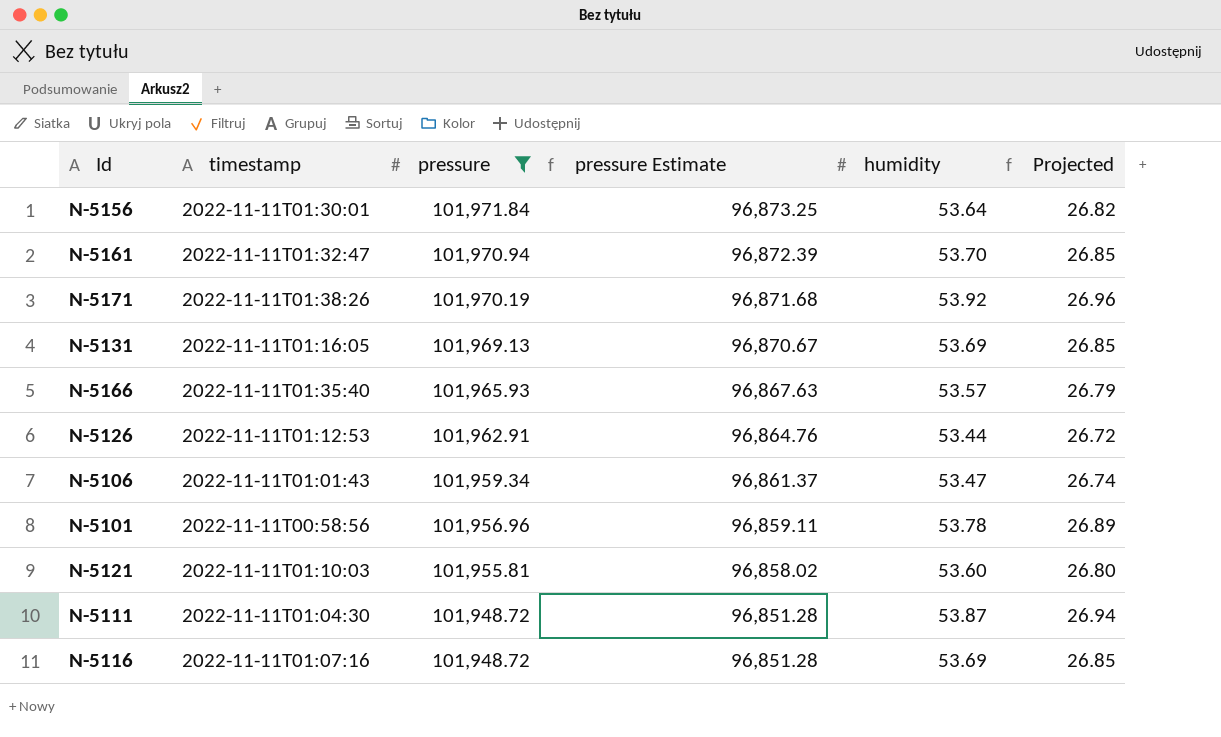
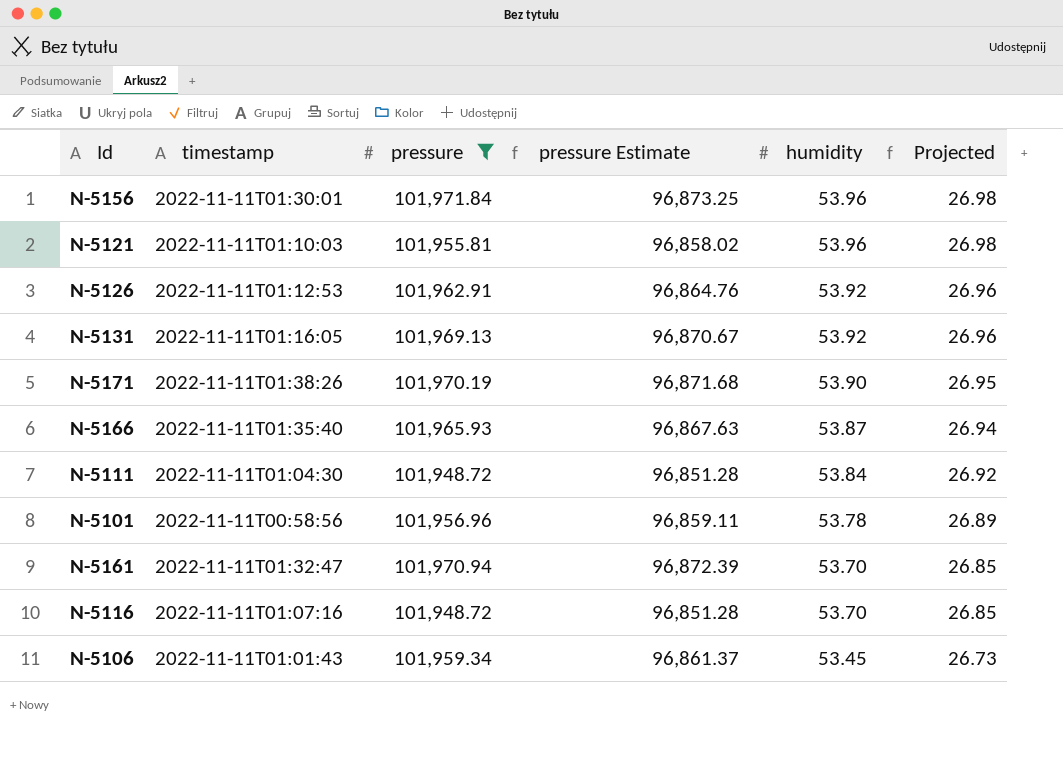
row order: pressure descending -> humidity descending
N-5156 | humidity: 53.64 -> 53.96
N-5156 | Projected: 26.82 -> 26.98
N-5121 | humidity: 53.60 -> 53.96
N-5121 | Projected: 26.80 -> 26.98
N-5126 | humidity: 53.44 -> 53.92
N-5126 | Projected: 26.72 -> 26.96
N-5131 | humidity: 53.69 -> 53.92
N-5131 | Projected: 26.85 -> 26.96
N-5171 | humidity: 53.92 -> 53.90
N-5171 | Projected: 26.96 -> 26.95
N-5166 | humidity: 53.57 -> 53.87
N-5166 | Projected: 26.79 -> 26.94
N-5111 | humidity: 53.87 -> 53.84
N-5111 | Projected: 26.94 -> 26.92
N-5116 | humidity: 53.69 -> 53.70
N-5106 | humidity: 53.47 -> 53.45
N-5106 | Projected: 26.74 -> 26.73

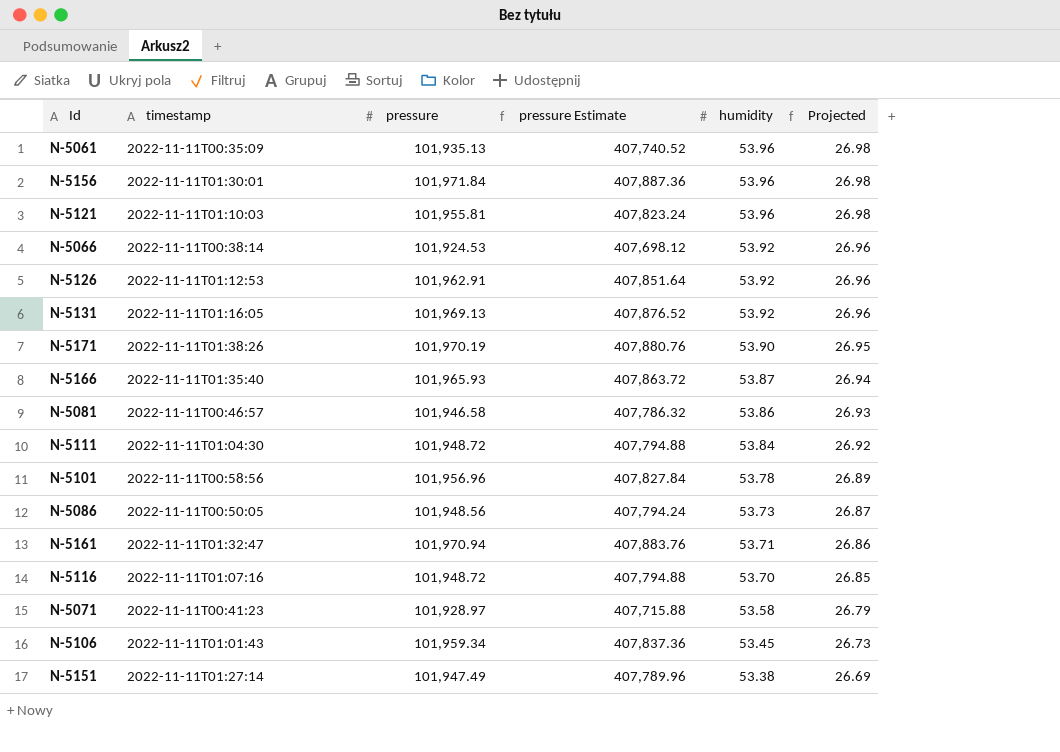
filter: pressure >= 101,948.72 -> none
column pressure Estimate | formula: [pressure] * 0.95 -> [pressure] * 4
N-5161 | humidity: 53.70 -> 53.71
N-5161 | Projected: 26.85 -> 26.86

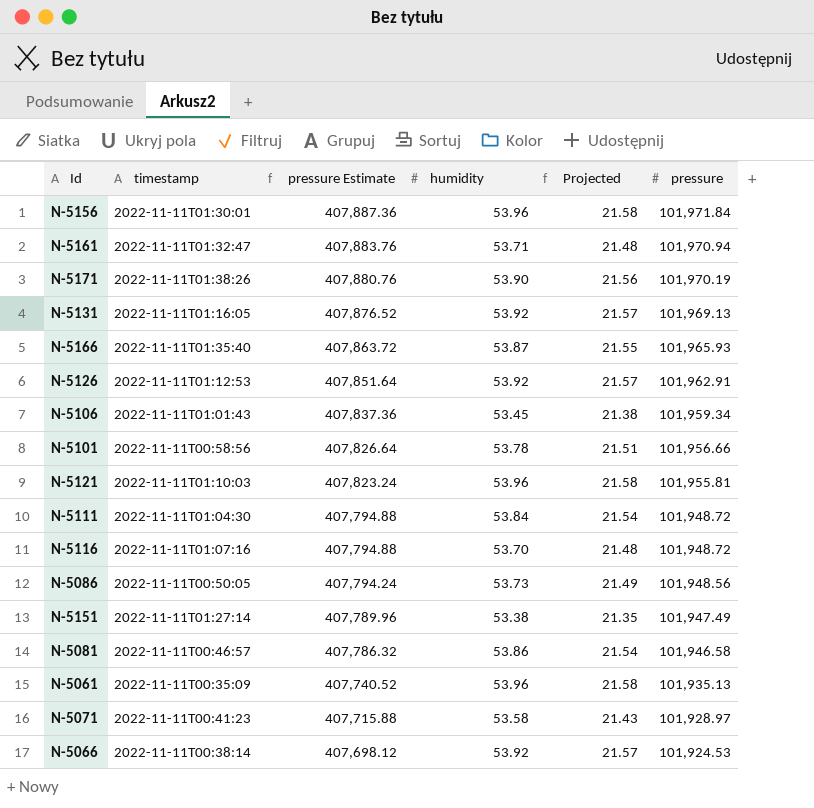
row order: humidity descending -> pressure Estimate descending
column Projected | formula: [humidity] * 0.5 -> [humidity] * 0.4
column pressure | position: 3 -> 6
N-5101 | pressure Estimate: 407,827.84 -> 407,826.64
N-5101 | pressure: 101,956.96 -> 101,956.66

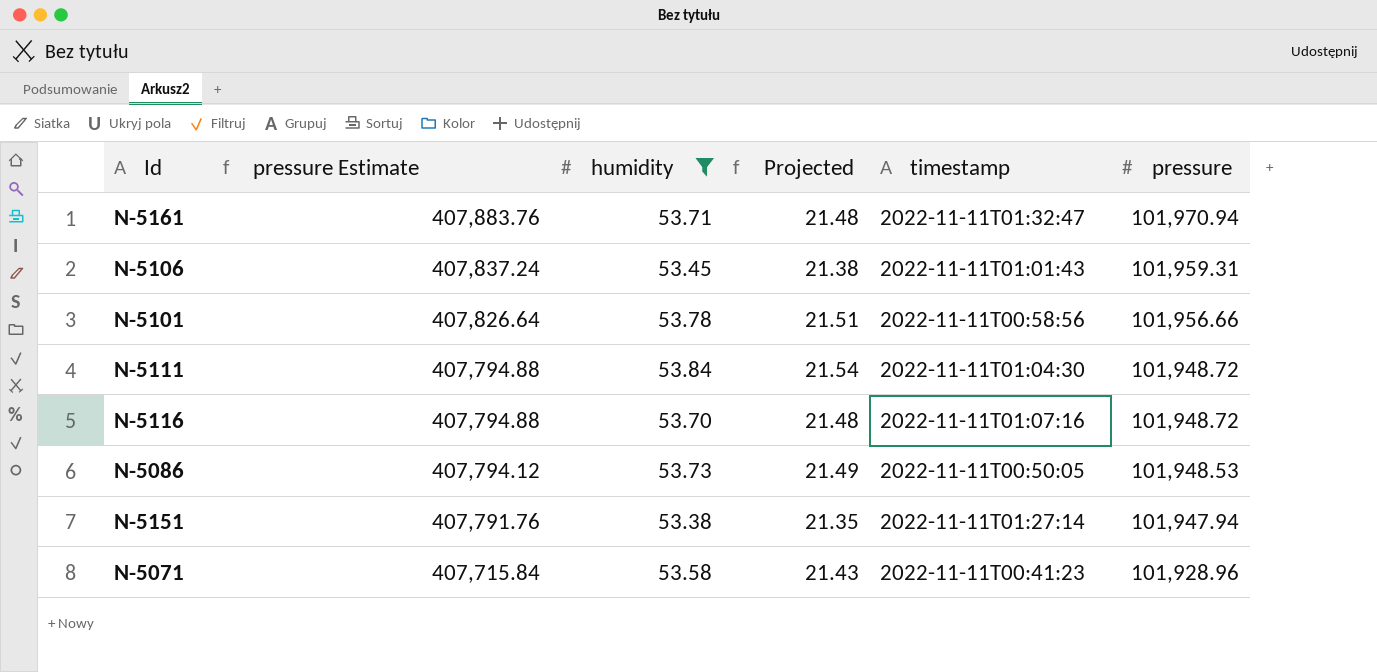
filter: none -> humidity <= 53.84
column timestamp | position: 2 -> 5
N-5106 | pressure Estimate: 407,837.36 -> 407,837.24
N-5106 | pressure: 101,959.34 -> 101,959.31
N-5086 | pressure Estimate: 407,794.24 -> 407,794.12
N-5086 | pressure: 101,948.56 -> 101,948.53
N-5151 | pressure Estimate: 407,789.96 -> 407,791.76
N-5151 | pressure: 101,947.49 -> 101,947.94
N-5071 | pressure Estimate: 407,715.88 -> 407,715.84
N-5071 | pressure: 101,928.97 -> 101,928.96

